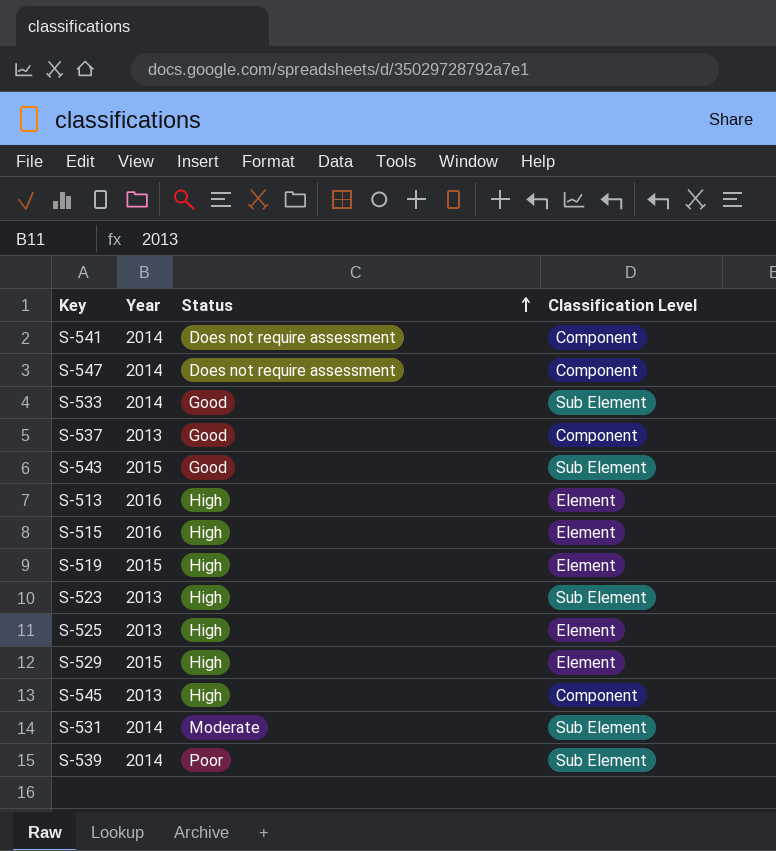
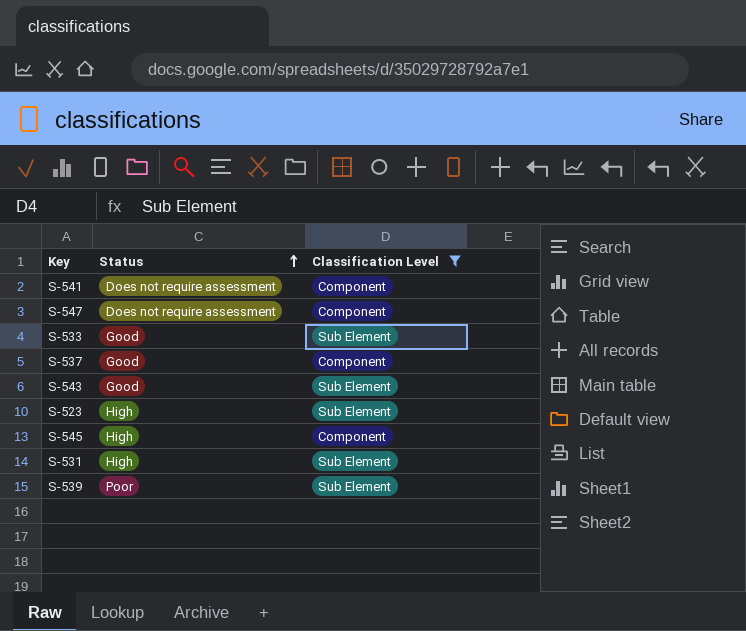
filter: none -> Classification Level != Element
column Year | position: 2 -> none
S-531 | Status: Moderate -> High

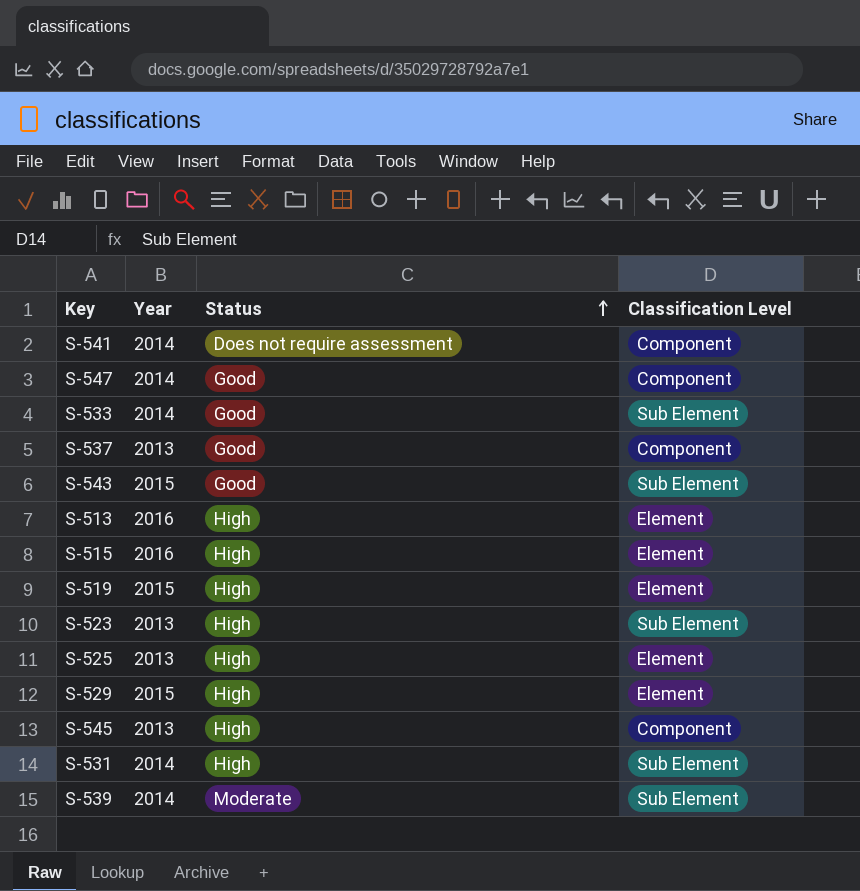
filter: Classification Level != Element -> none
column Year | position: none -> 2
S-547 | Status: Does not require assessment -> Good
S-539 | Status: Poor -> Moderate

